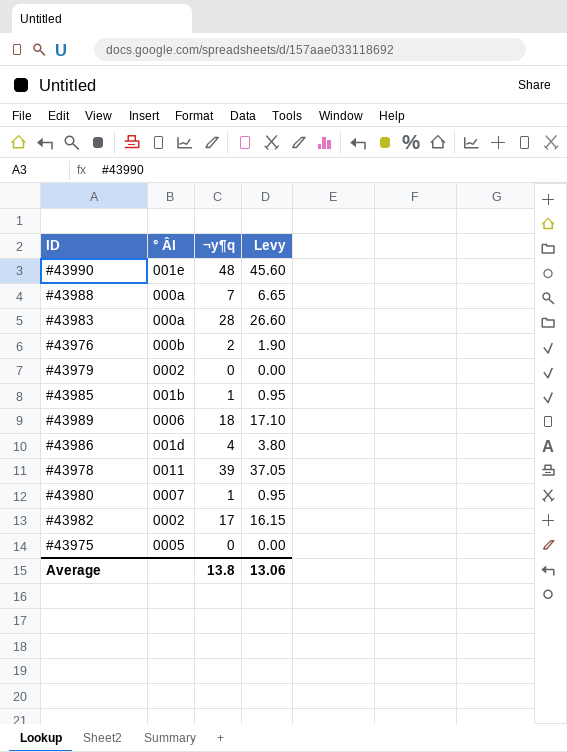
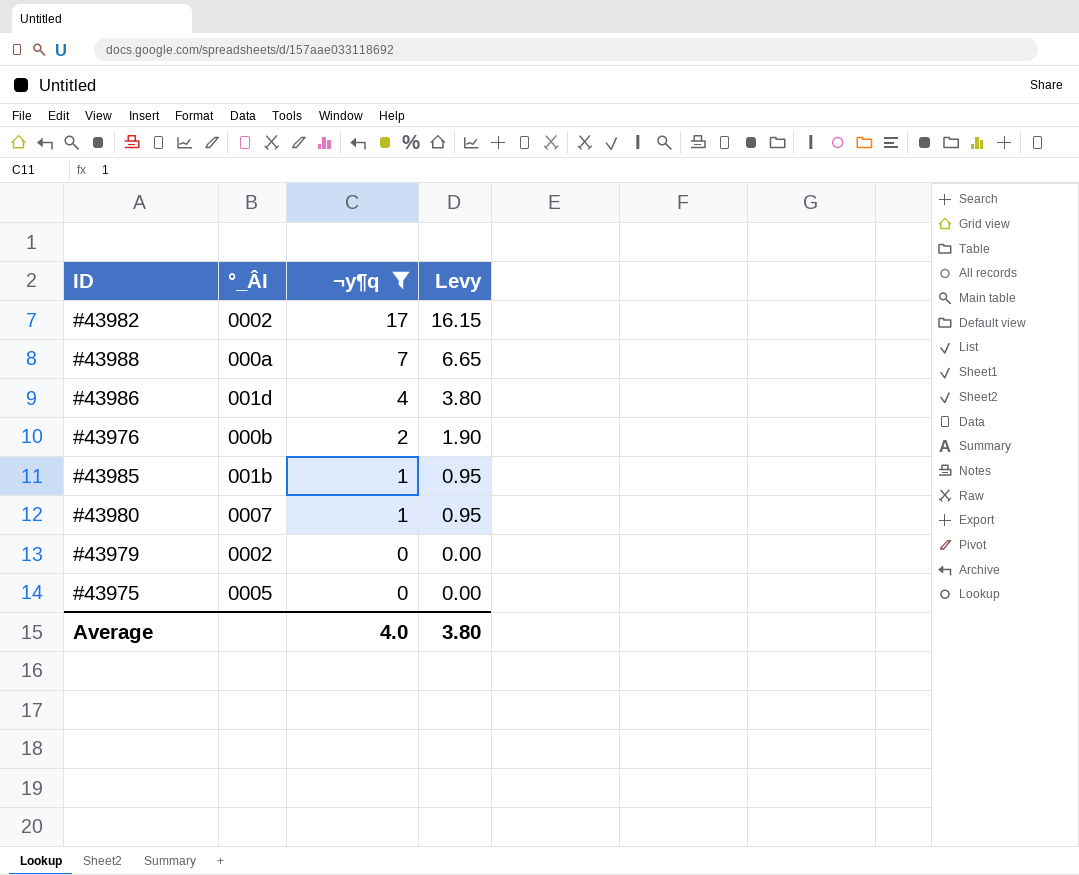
filter: none -> ¬y¶q <= 17
row order: none -> ¬y¶q descending
column name: ° ÂI -> °_ÂI
Average | ¬y¶q: 13.8 -> 4.0
Average | Levy: 13.06 -> 3.80

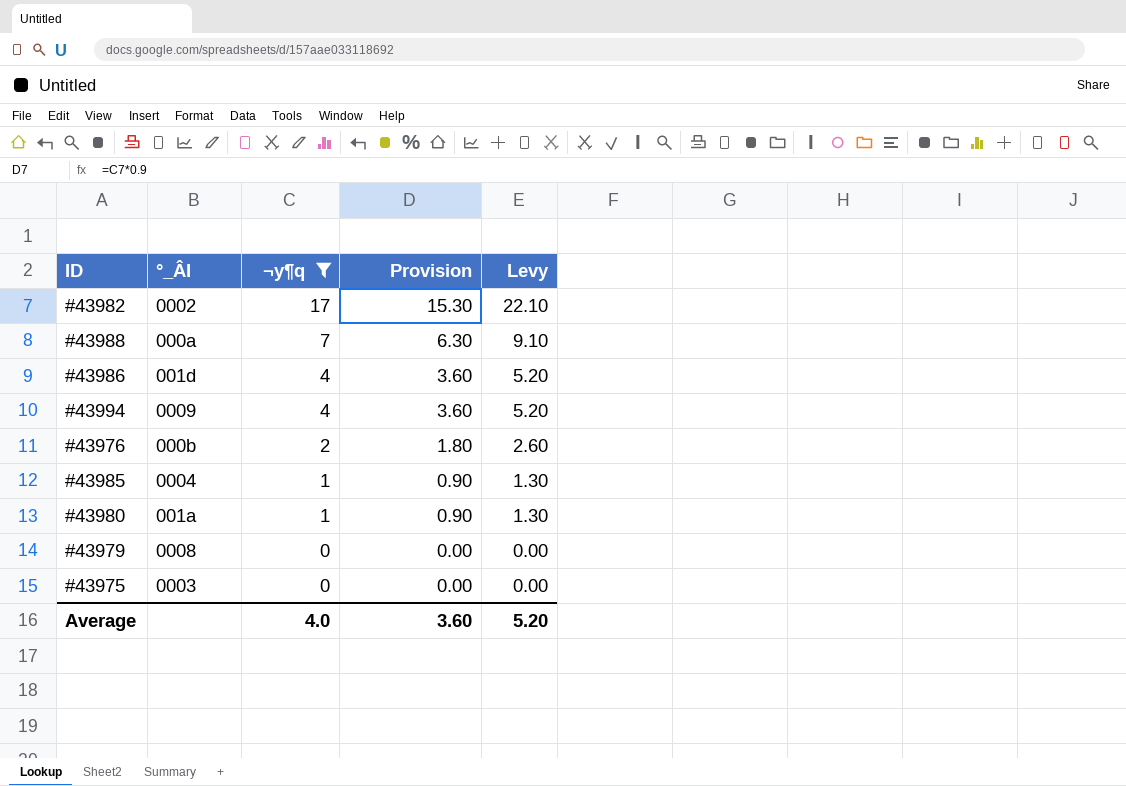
column Provision | formula: none -> [¬y¶q] * 0.9
column Levy | formula: [¬y¶q] * 0.95 -> [¬y¶q] * 1.3
row #43994: none -> 0009 | 4 | 3.60 | 5.20
#43985 | °_ÂI: 001b -> 0004
#43980 | °_ÂI: 0007 -> 001a
#43979 | °_ÂI: 0002 -> 0008
#43975 | °_ÂI: 0005 -> 0003
Average | Levy: 3.80 -> 5.20

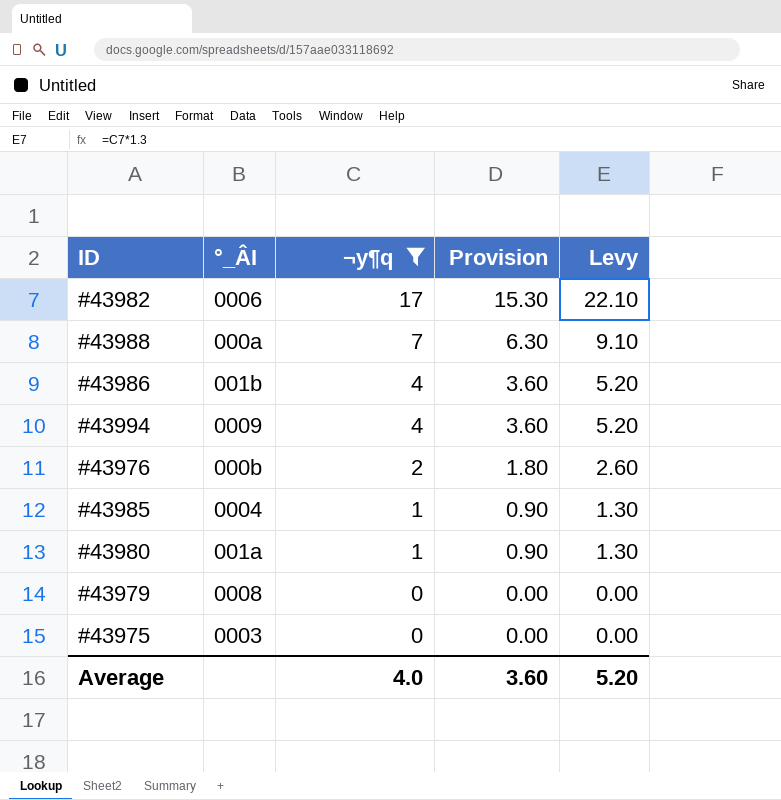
#43982 | °_ÂI: 0002 -> 0006
#43986 | °_ÂI: 001d -> 001b

